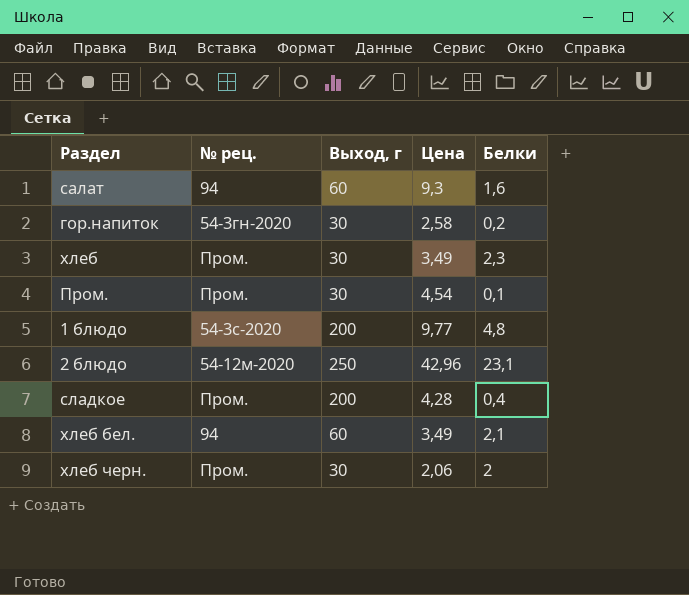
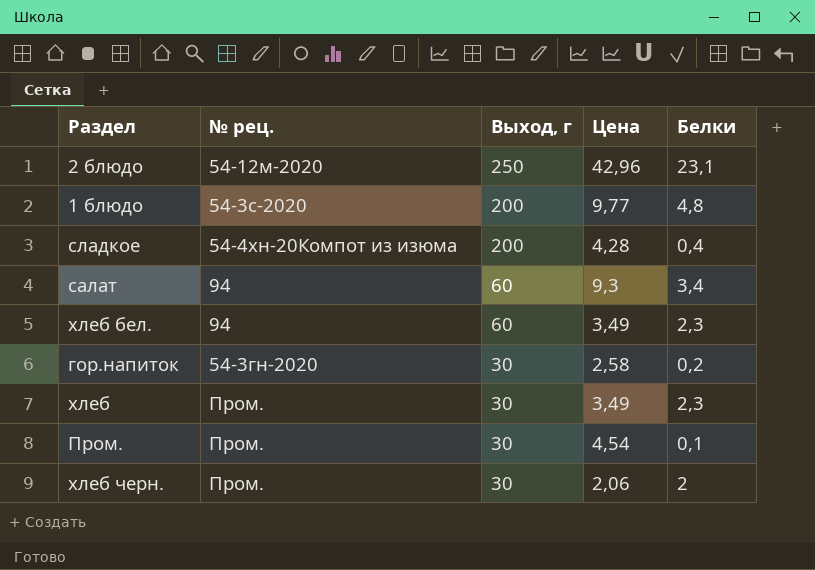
row order: none -> Выход, г descending
сладкое | № рец.: Пром. -> 54-4хн-20Компот из изюма
салат | Белки: 1,6 -> 3,4
хлеб бел. | Белки: 2,1 -> 2,3

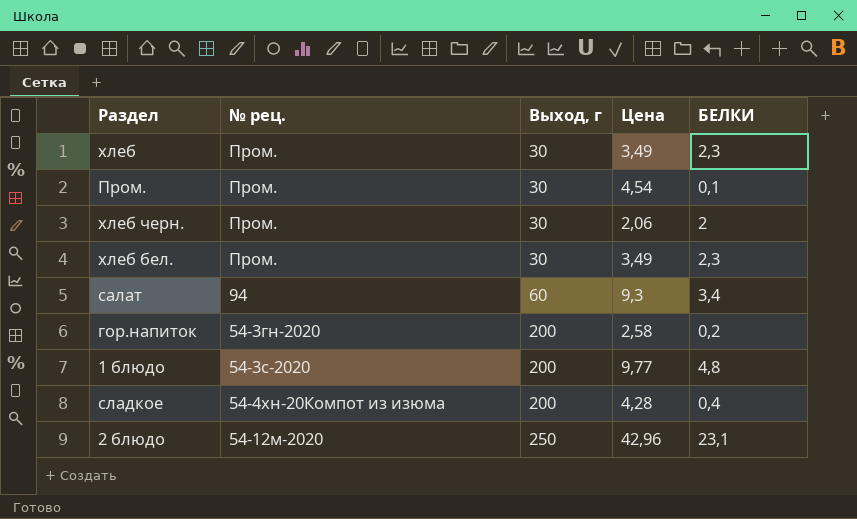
row order: Выход, г descending -> Выход, г ascending
column name: Белки -> БЕЛКИ
хлеб бел. | № рец.: 94 -> Пром.
хлеб бел. | Выход, г: 60 -> 30
гор.напиток | Выход, г: 30 -> 200

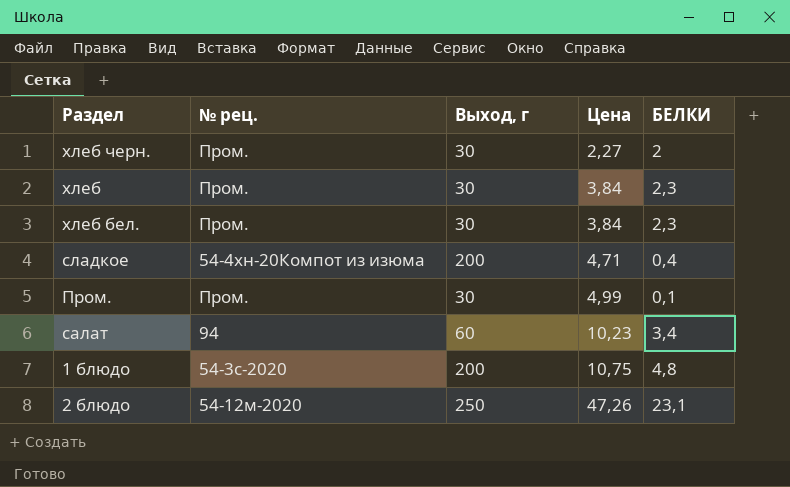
row order: Выход, г ascending -> Цена ascending
row гор.напиток: 54-3гн-2020 | 200 | 2,58 | 0,2 -> none
хлеб черн. | Цена: 2,06 -> 2,27
хлеб | Цена: 3,49 -> 3,84
хлеб бел. | Цена: 3,49 -> 3,84
сладкое | Цена: 4,28 -> 4,71
Пром. | Цена: 4,54 -> 4,99
салат | Цена: 9,3 -> 10,23
1 блюдо | Цена: 9,77 -> 10,75
2 блюдо | Цена: 42,96 -> 47,26

